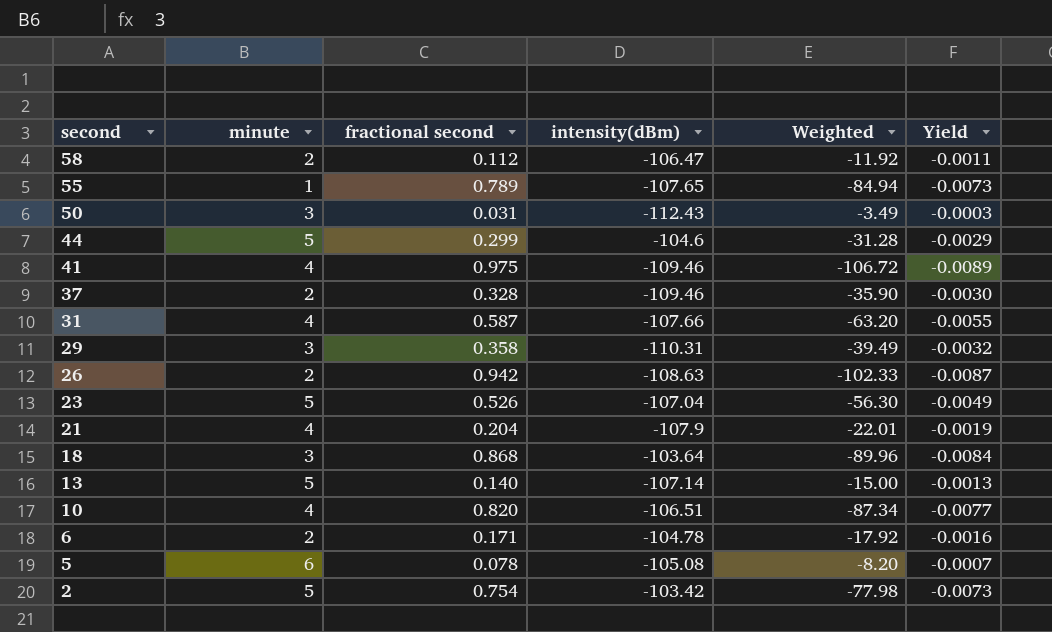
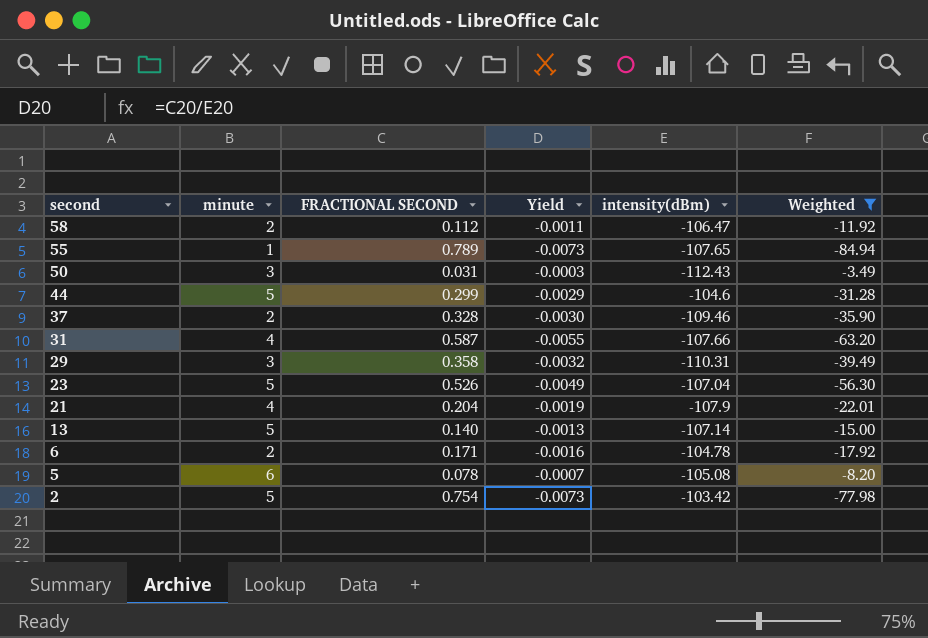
filter: none -> Weighted >= -84.94
column name: fractional second -> FRACTIONAL SECOND
column Yield | position: 6 -> 4

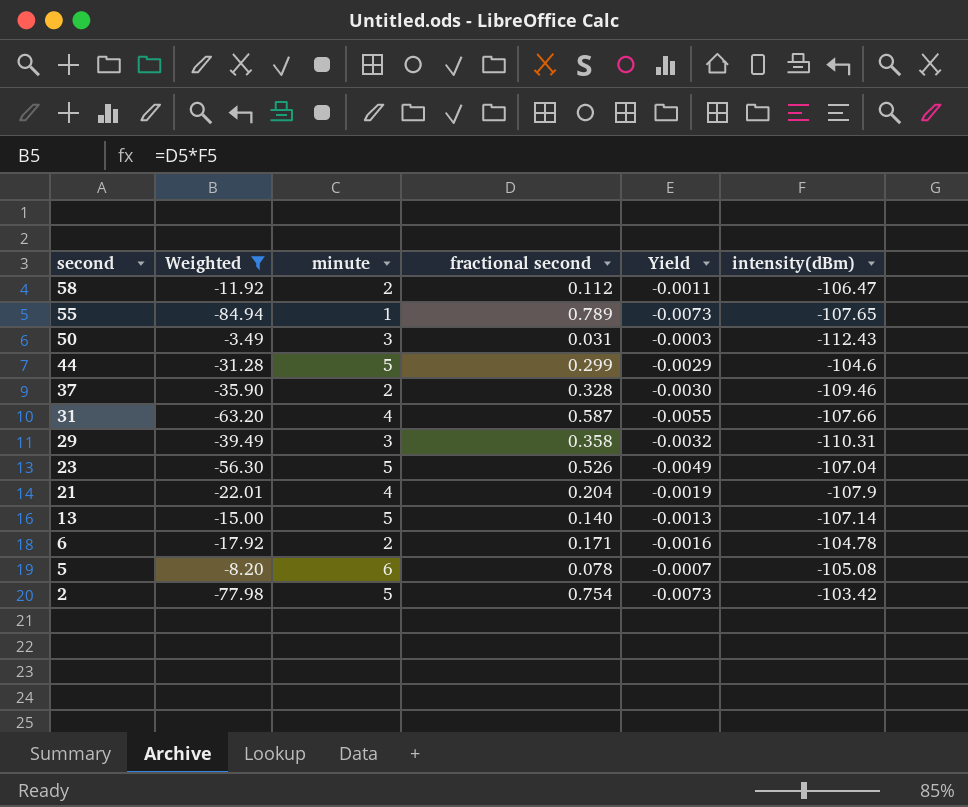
column Weighted | position: 6 -> 2
column name: FRACTIONAL SECOND -> fractional second

